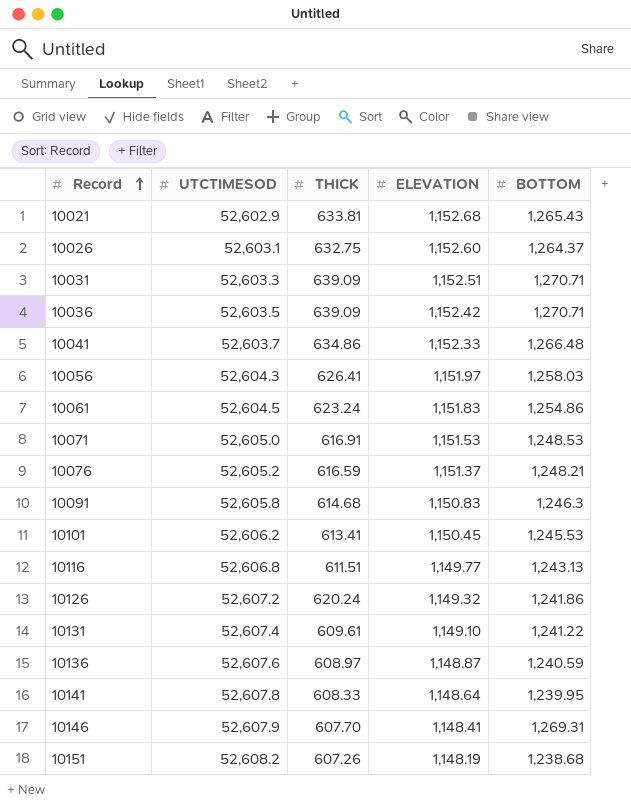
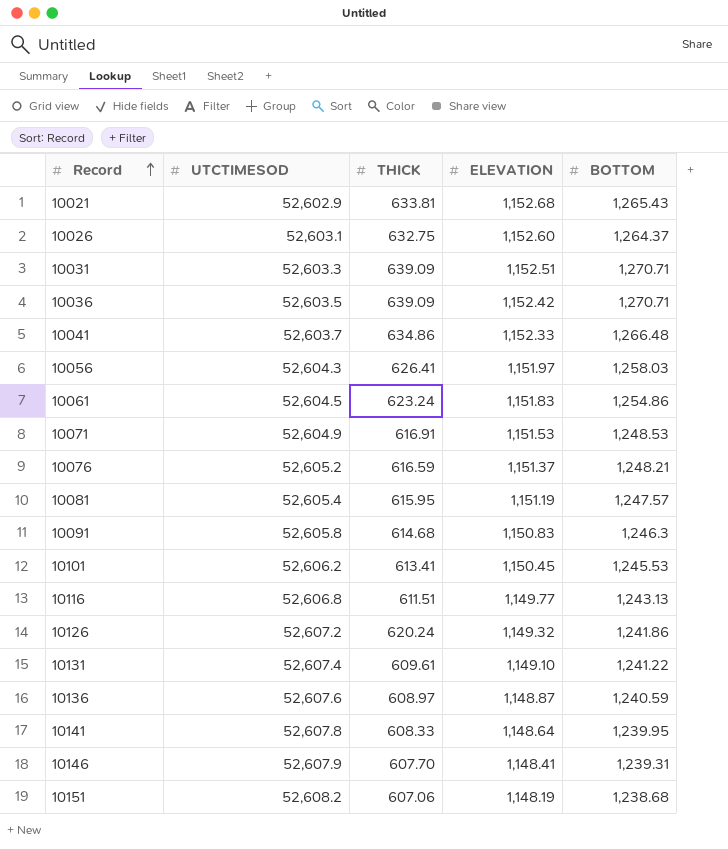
10071 | UTCTIMESOD: 52,605.0 -> 52,604.9
row 10081: none -> 52,605.4 | 615.95 | 1,151.19 | 1,247.57
10146 | BOTTOM: 1,269.31 -> 1,239.31
10151 | THICK: 607.26 -> 607.06

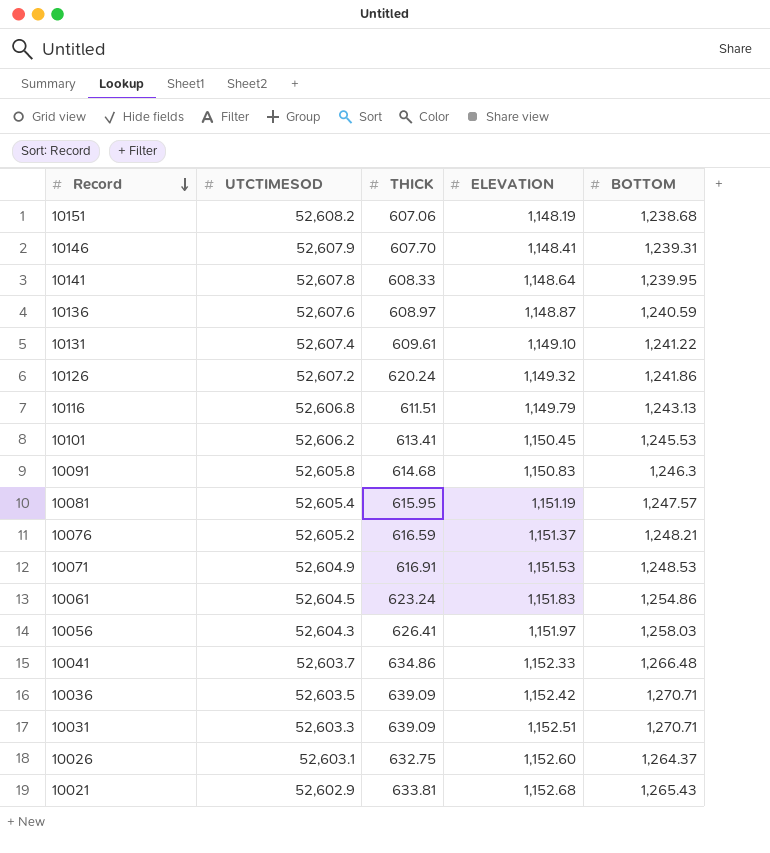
row order: Record ascending -> Record descending
10116 | ELEVATION: 1,149.77 -> 1,149.79

